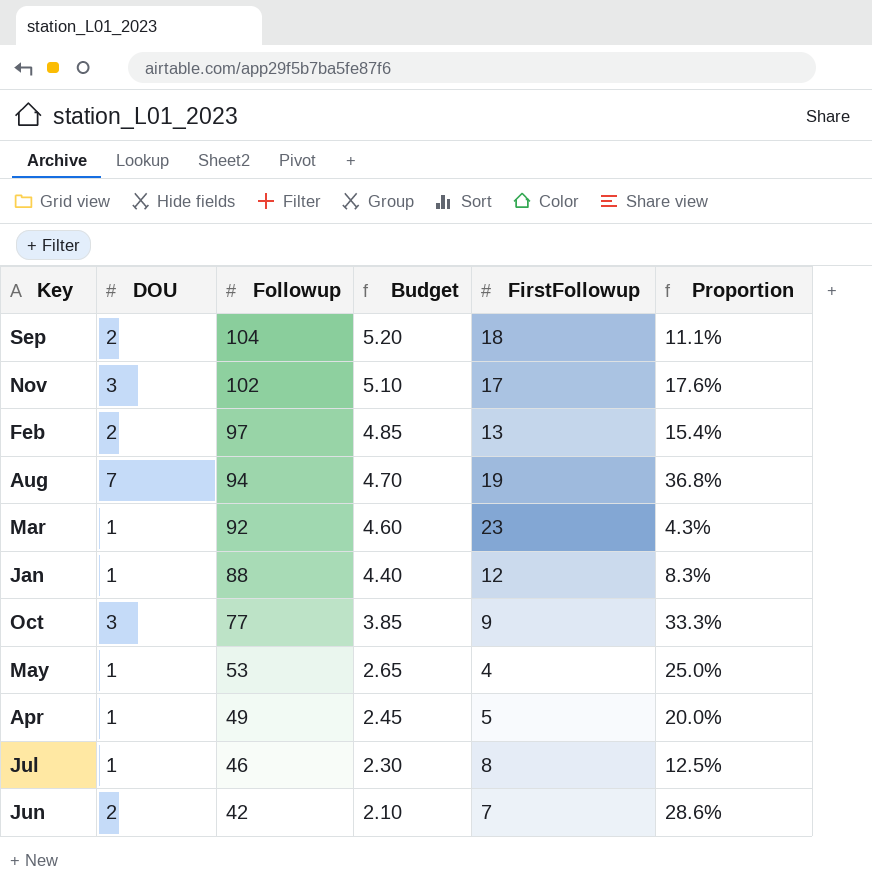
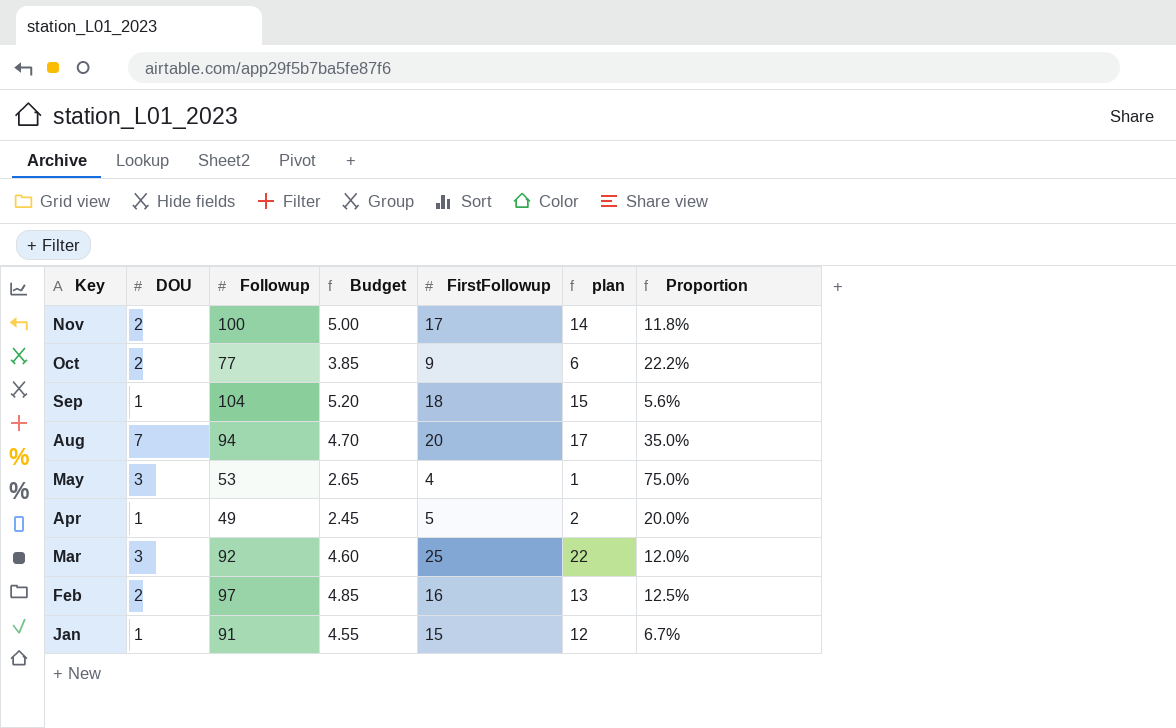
row order: Followup descending -> Key descending
column plan | formula: none -> [FirstFollowup] - 3
row Jul: 1 | 46 | 2.30 | 8 | 12.5% -> none
row Jun: 2 | 42 | 2.10 | 7 | 28.6% -> none
Nov | DOU: 3 -> 2
Nov | Followup: 102 -> 100
Nov | Budget: 5.10 -> 5.00
Nov | Proportion: 17.6% -> 11.8%
Oct | DOU: 3 -> 2
Oct | Proportion: 33.3% -> 22.2%
Sep | DOU: 2 -> 1
Sep | Proportion: 11.1% -> 5.6%
Aug | FirstFollowup: 19 -> 20
Aug | Proportion: 36.8% -> 35.0%
May | DOU: 1 -> 3
May | Proportion: 25.0% -> 75.0%
Mar | DOU: 1 -> 3
Mar | FirstFollowup: 23 -> 25
Mar | Proportion: 4.3% -> 12.0%
Feb | FirstFollowup: 13 -> 16
Feb | Proportion: 15.4% -> 12.5%
Jan | Followup: 88 -> 91
Jan | Budget: 4.40 -> 4.55
Jan | FirstFollowup: 12 -> 15
Jan | Proportion: 8.3% -> 6.7%

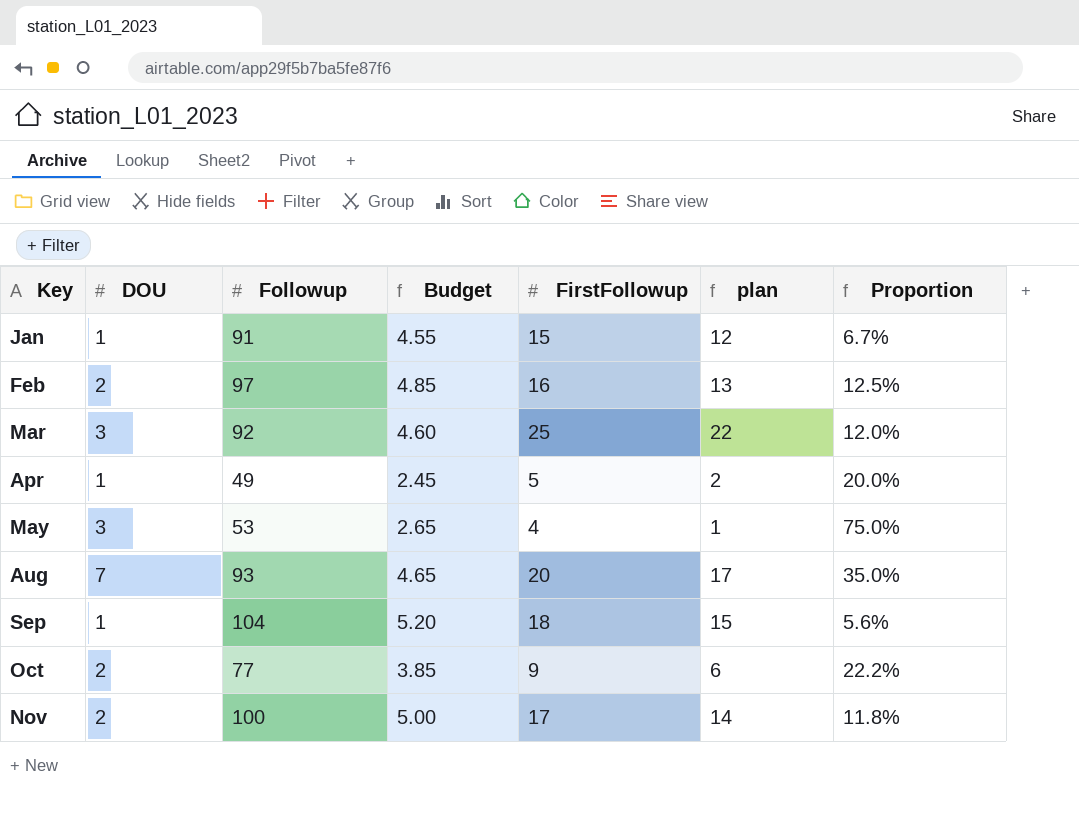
row order: Key descending -> Key ascending
Aug | Followup: 94 -> 93
Aug | Budget: 4.70 -> 4.65

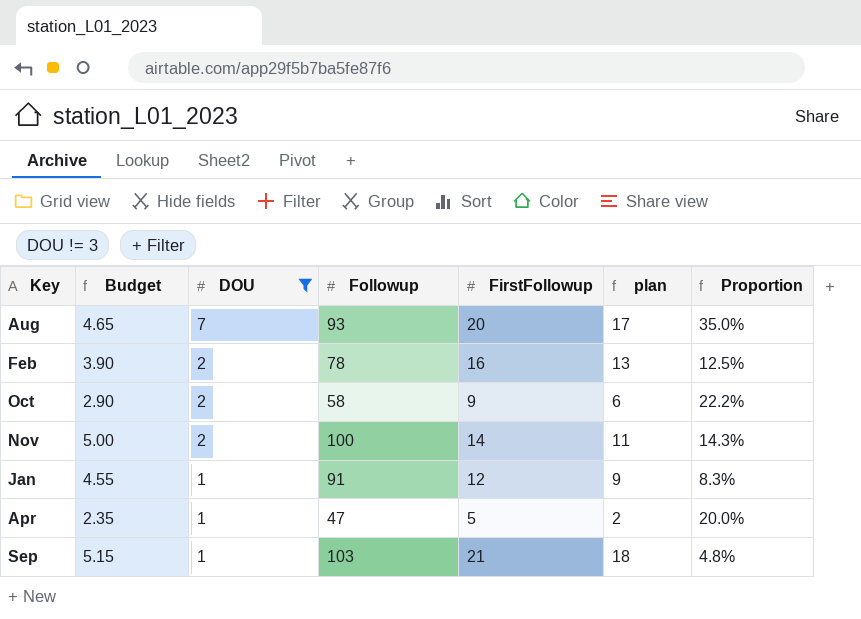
filter: none -> DOU != 3
row order: Key ascending -> DOU descending
column Budget | position: 4 -> 2
Feb | Budget: 4.85 -> 3.90
Feb | Followup: 97 -> 78
Oct | Budget: 3.85 -> 2.90
Oct | Followup: 77 -> 58
Nov | FirstFollowup: 17 -> 14
Nov | plan: 14 -> 11
Nov | Proportion: 11.8% -> 14.3%
Jan | FirstFollowup: 15 -> 12
Jan | plan: 12 -> 9
Jan | Proportion: 6.7% -> 8.3%
Apr | Budget: 2.45 -> 2.35
Apr | Followup: 49 -> 47
Sep | Budget: 5.20 -> 5.15
Sep | Followup: 104 -> 103
Sep | FirstFollowup: 18 -> 21
Sep | plan: 15 -> 18
Sep | Proportion: 5.6% -> 4.8%

